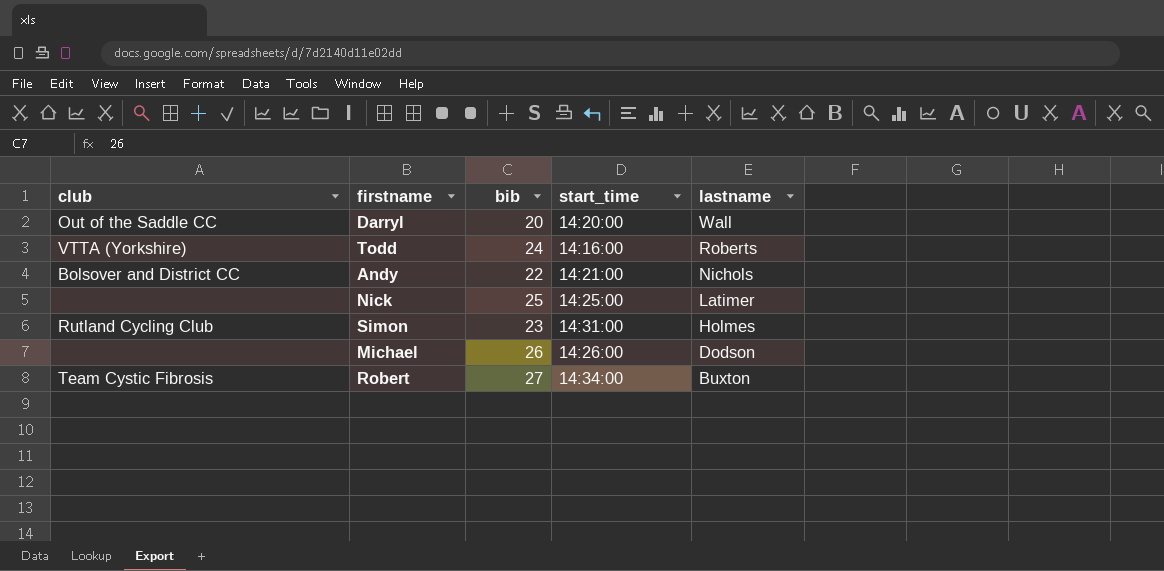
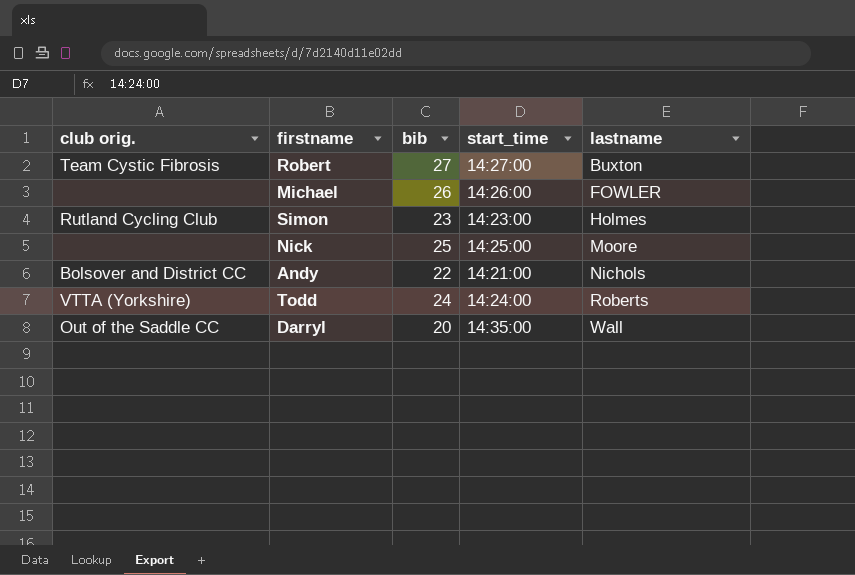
row order: lastname descending -> lastname ascending
column name: club -> club orig.
Robert | start_time: 14:34:00 -> 14:27:00
Michael | lastname: Dodson -> FOWLER
Simon | start_time: 14:31:00 -> 14:23:00
Nick | lastname: Latimer -> Moore
Todd | start_time: 14:16:00 -> 14:24:00
Darryl | start_time: 14:20:00 -> 14:35:00

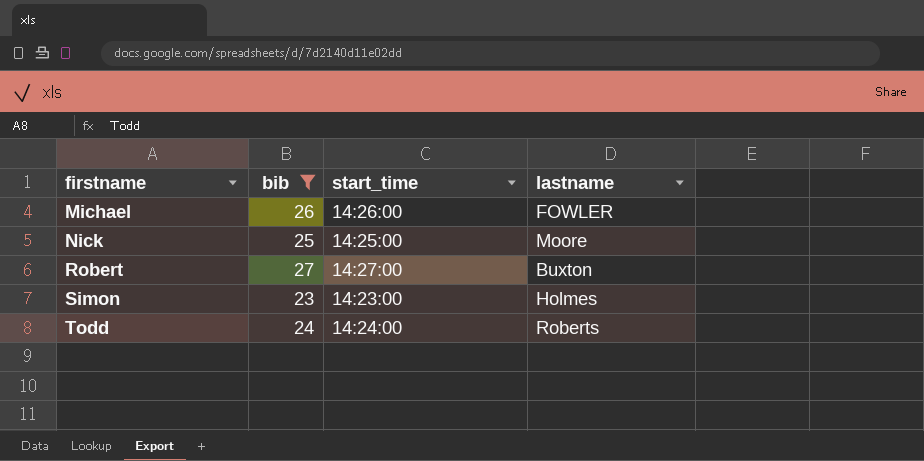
filter: none -> bib >= 23
row order: lastname ascending -> firstname ascending
column club orig. | position: 1 -> none

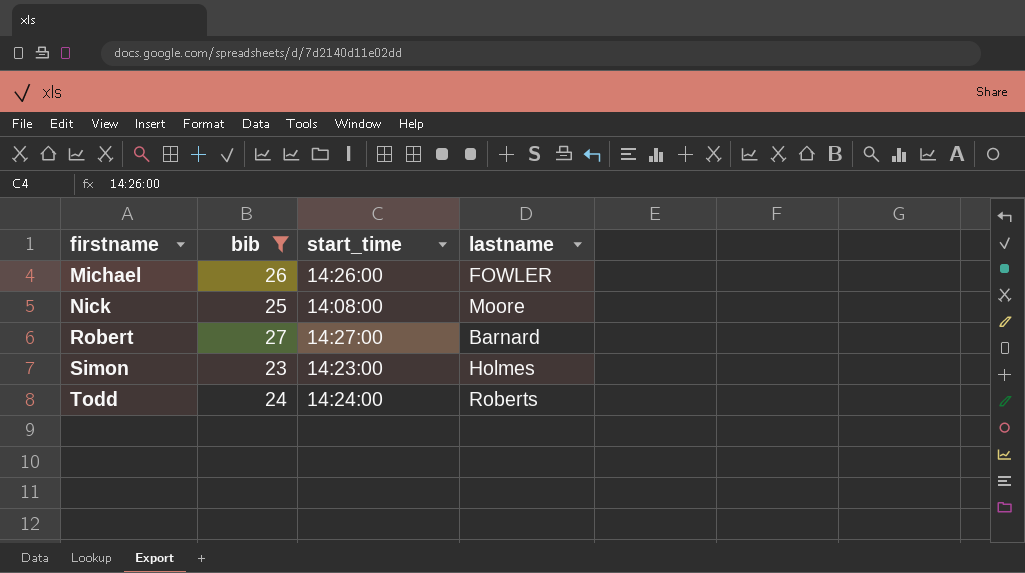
Nick | start_time: 14:25:00 -> 14:08:00
Robert | lastname: Buxton -> Barnard

